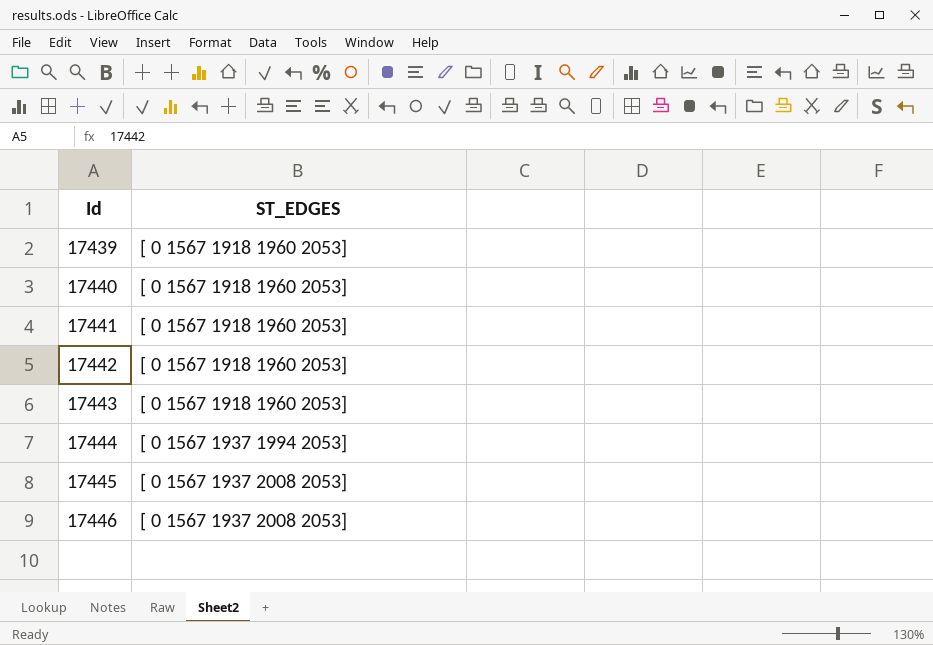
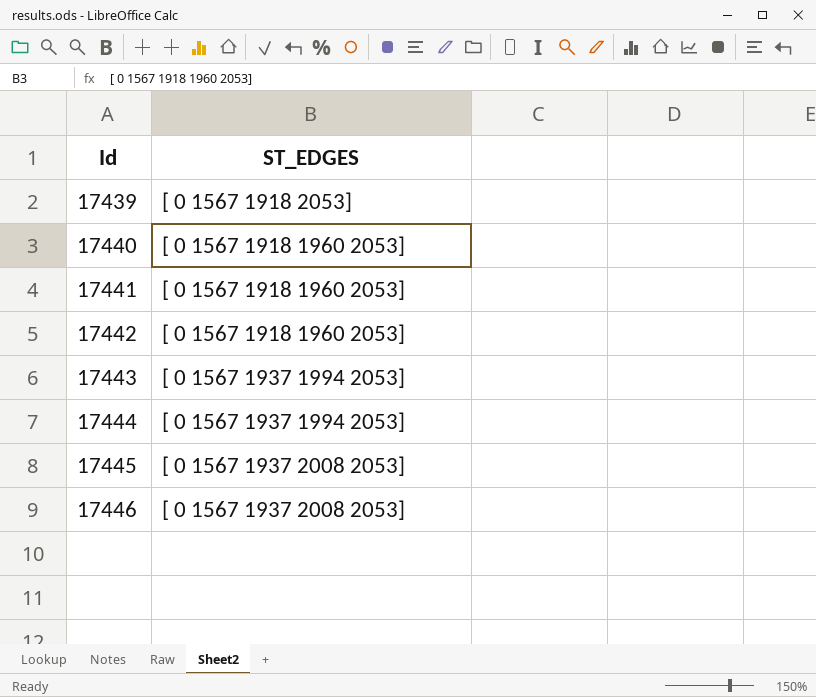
17439 | ST_EDGES: [ 0 1567 1918 1960 2053] -> [ 0 1567 1918 2053]
17443 | ST_EDGES: [ 0 1567 1918 1960 2053] -> [ 0 1567 1937 1994 2053]

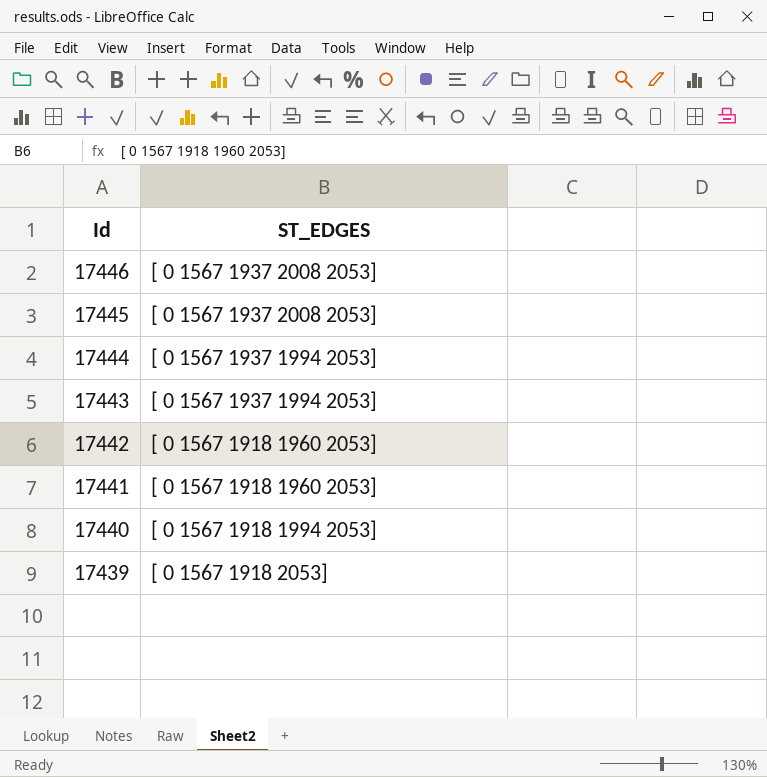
row order: Id ascending -> Id descending
17440 | ST_EDGES: [ 0 1567 1918 1960 2053] -> [ 0 1567 1918 1994 2053]

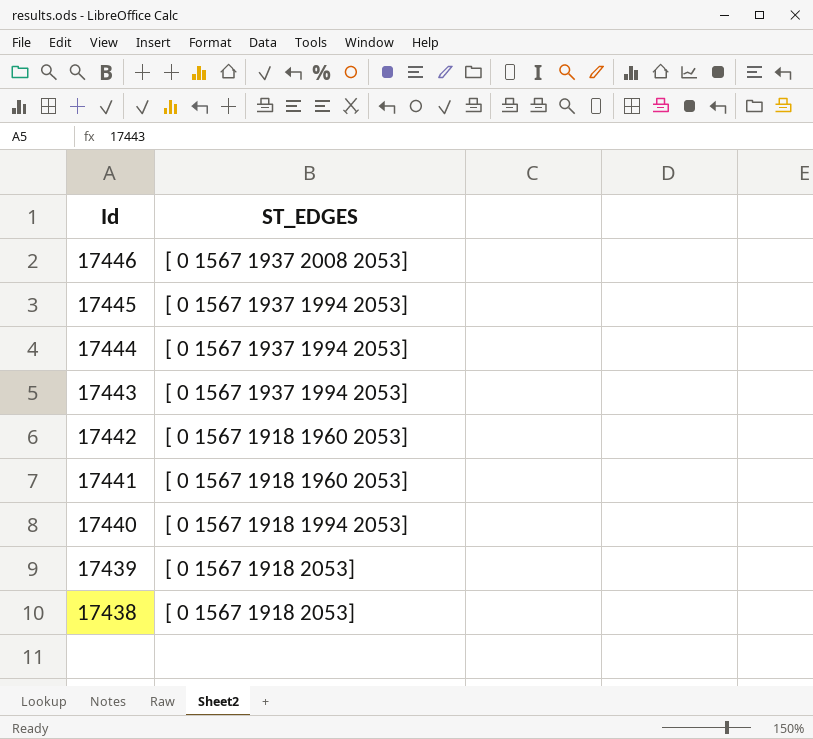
17445 | ST_EDGES: [ 0 1567 1937 2008 2053] -> [ 0 1567 1937 1994 2053]
row 17438: none -> [ 0 1567 1918 2053]

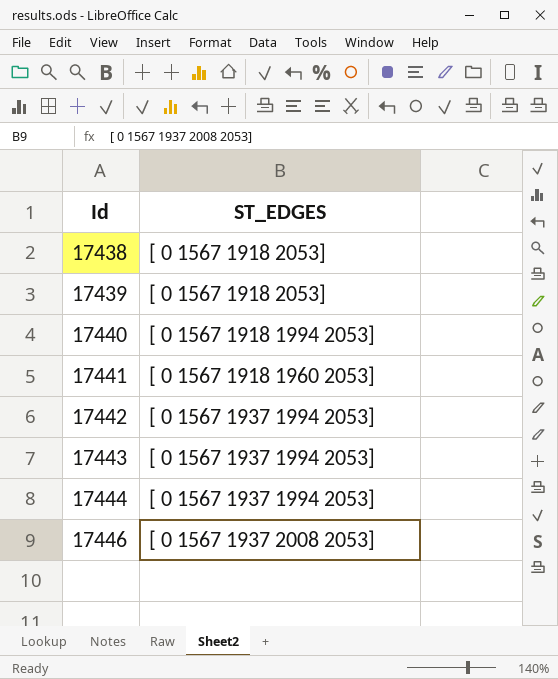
row order: Id descending -> Id ascending
row 17445: [ 0 1567 1937 1994 2053] -> none
17442 | ST_EDGES: [ 0 1567 1918 1960 2053] -> [ 0 1567 1937 1994 2053]

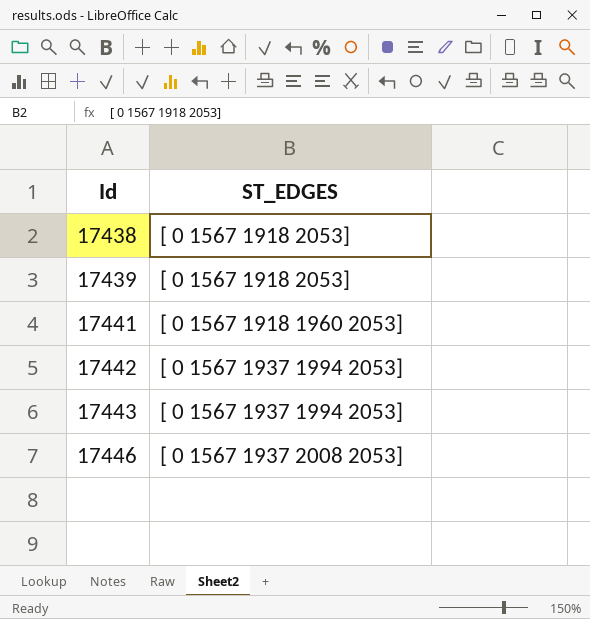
row 17440: [ 0 1567 1918 1994 2053] -> none
row 17444: [ 0 1567 1937 1994 2053] -> none

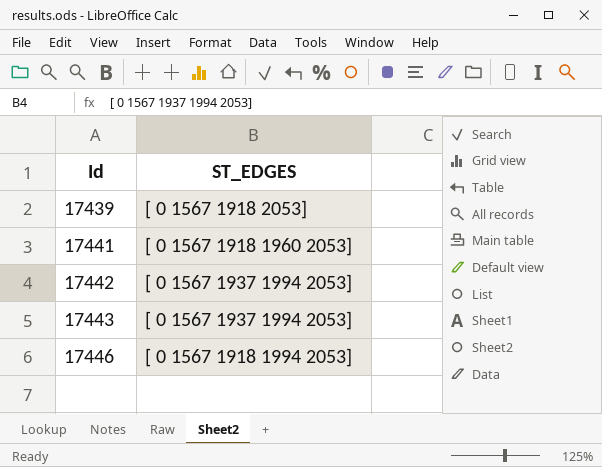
row 17438: [ 0 1567 1918 2053] -> none
17446 | ST_EDGES: [ 0 1567 1937 2008 2053] -> [ 0 1567 1918 1994 2053]

